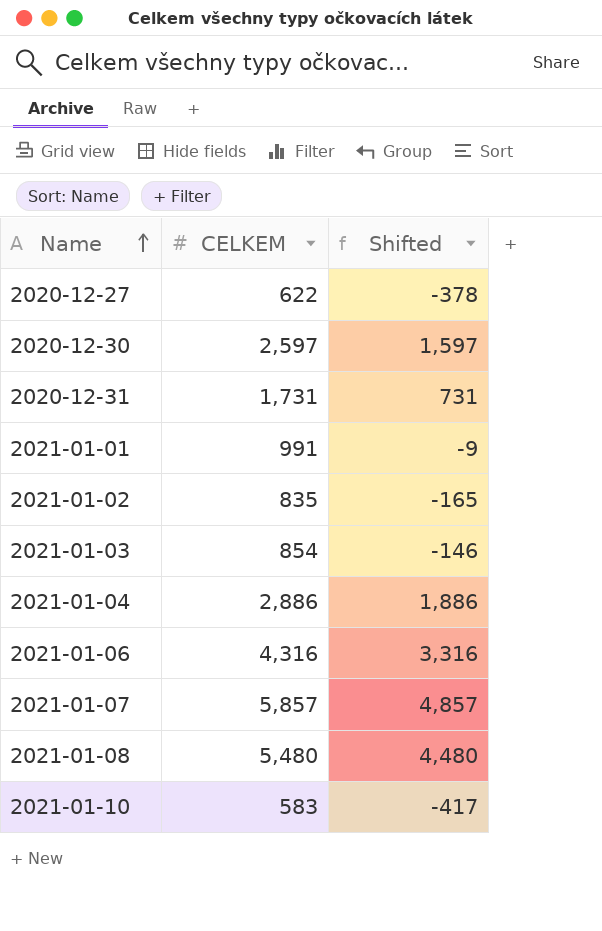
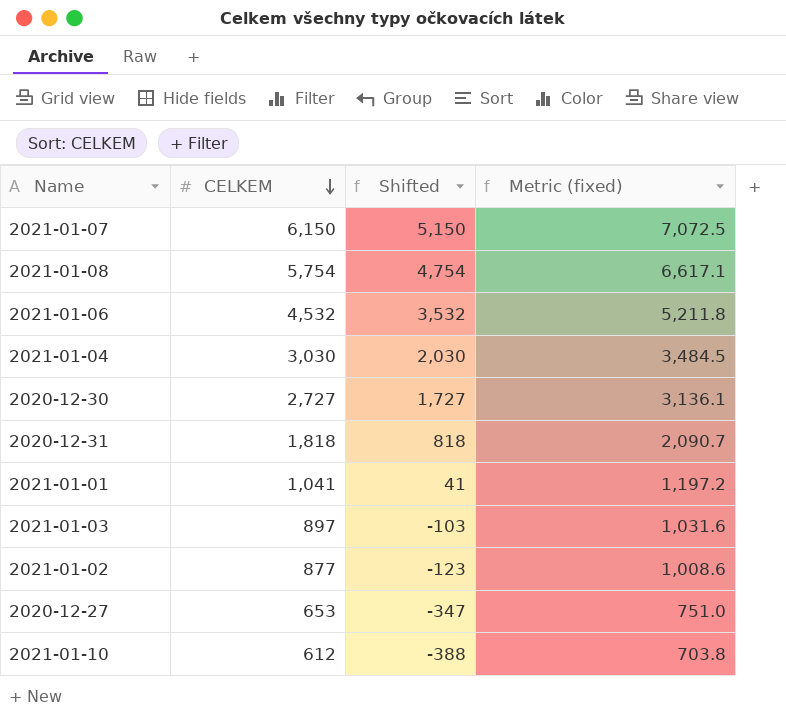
row order: Name ascending -> CELKEM descending
column Metric (fixed) | formula: none -> [CELKEM] * 1.15
2021-01-07 | CELKEM: 5,857 -> 6,150
2021-01-07 | Shifted: 4,857 -> 5,150
2021-01-08 | CELKEM: 5,480 -> 5,754
2021-01-08 | Shifted: 4,480 -> 4,754
2021-01-06 | CELKEM: 4,316 -> 4,532
2021-01-06 | Shifted: 3,316 -> 3,532
2021-01-04 | CELKEM: 2,886 -> 3,030
2021-01-04 | Shifted: 1,886 -> 2,030
2020-12-30 | CELKEM: 2,597 -> 2,727
2020-12-30 | Shifted: 1,597 -> 1,727
2020-12-31 | CELKEM: 1,731 -> 1,818
2020-12-31 | Shifted: 731 -> 818
2021-01-01 | CELKEM: 991 -> 1,041
2021-01-01 | Shifted: -9 -> 41
2021-01-03 | CELKEM: 854 -> 897
2021-01-03 | Shifted: -146 -> -103
2021-01-02 | CELKEM: 835 -> 877
2021-01-02 | Shifted: -165 -> -123
2020-12-27 | CELKEM: 622 -> 653
2020-12-27 | Shifted: -378 -> -347
2021-01-10 | CELKEM: 583 -> 612
2021-01-10 | Shifted: -417 -> -388

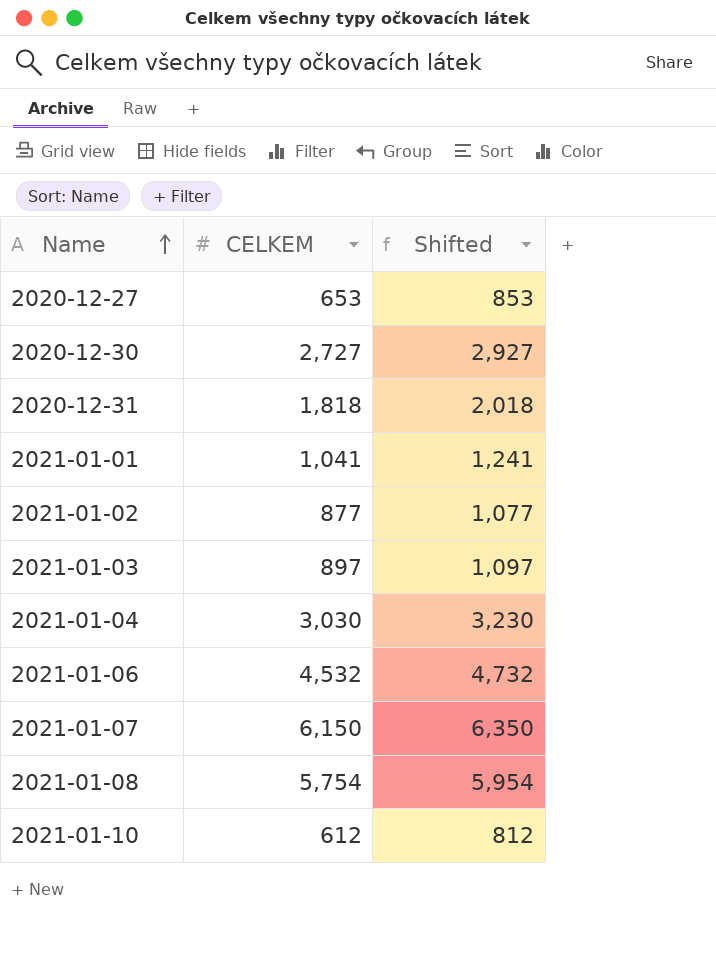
row order: CELKEM descending -> Name ascending
column Metric (fixed) | formula: [CELKEM] * 1.15 -> none
column Shifted | formula: [CELKEM] - 1000 -> [CELKEM] + 200

